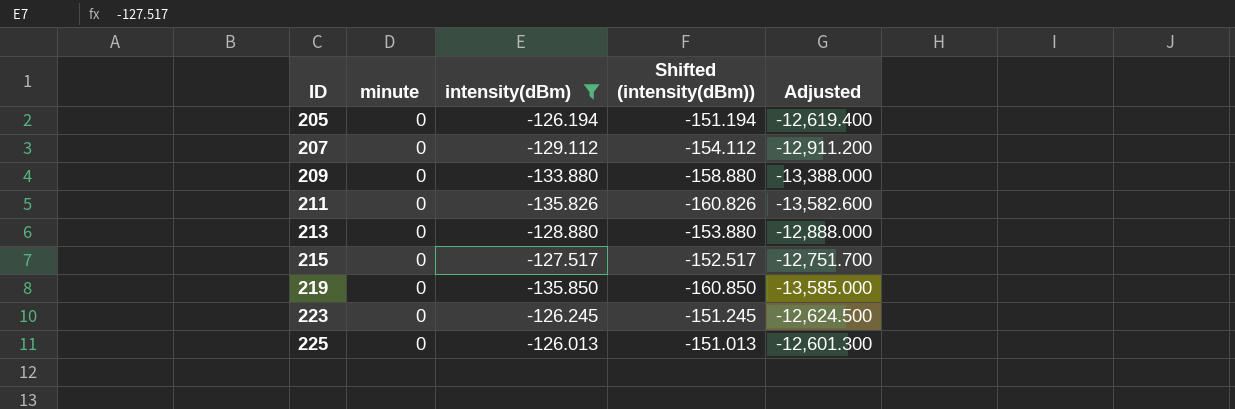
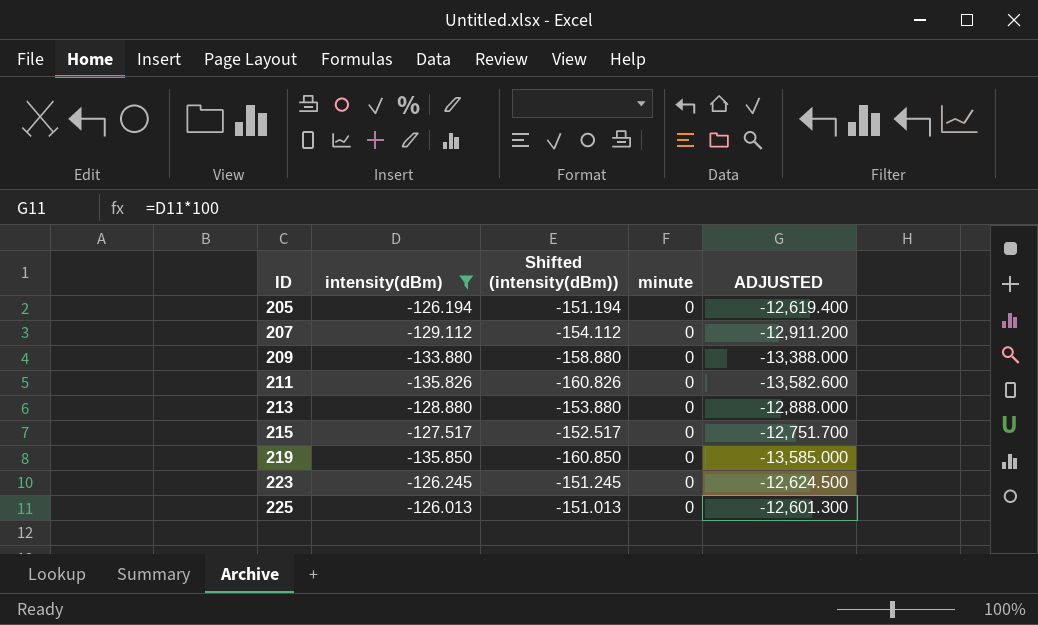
column minute | position: 2 -> 4
column name: Adjusted -> ADJUSTED

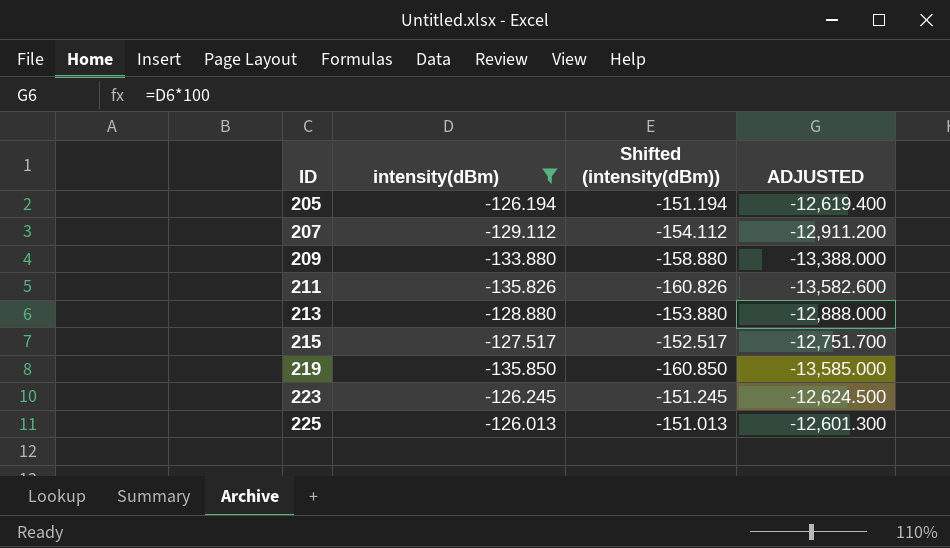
column minute | position: 4 -> none

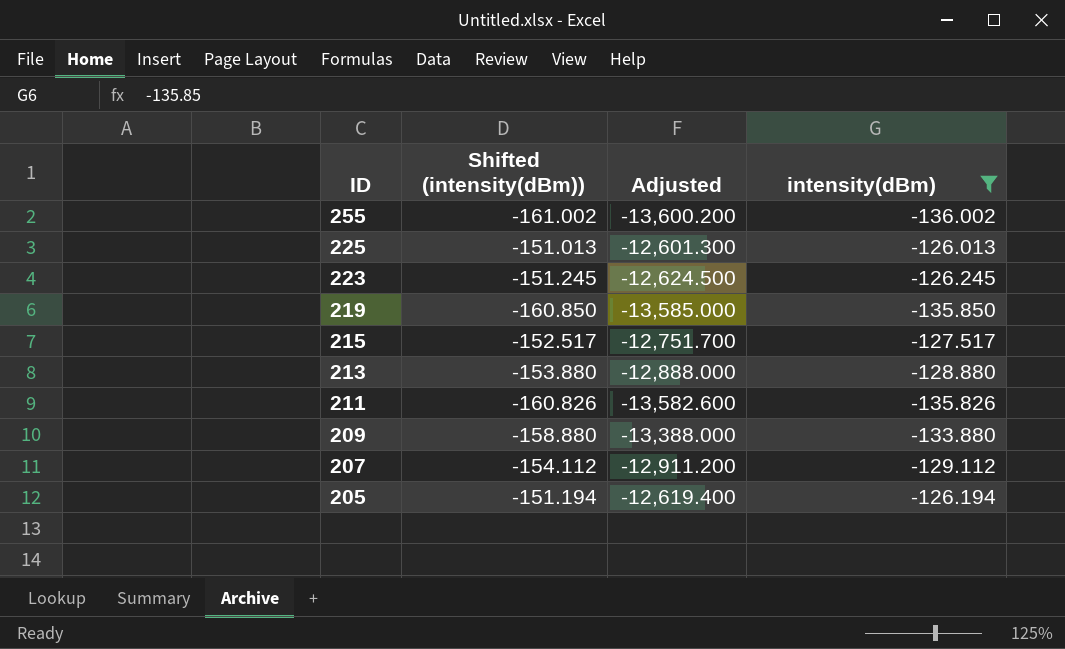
row order: ID ascending -> ID descending
column name: ADJUSTED -> Adjusted
column intensity(dBm) | position: 2 -> 4
row 255: none -> -161.002 | -13,600.200 | -136.002

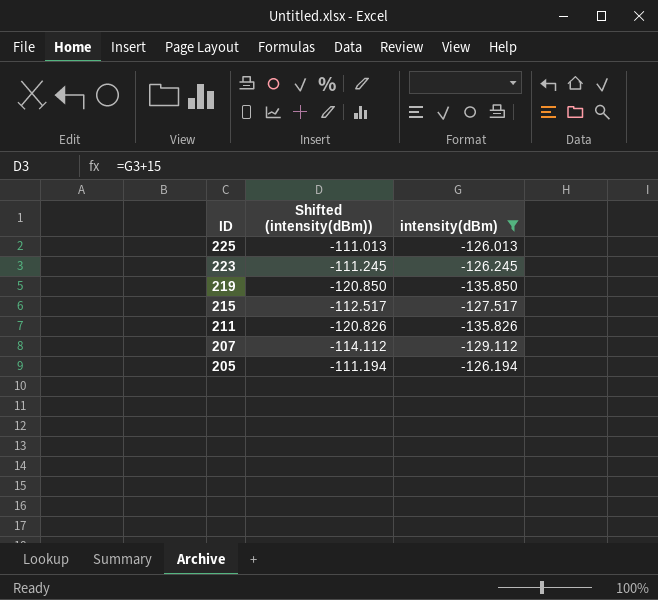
column Adjusted | formula: [intensity(dBm)] * 100 -> none
column Shifted (intensity(dBm)) | formula: [intensity(dBm)] - 25 -> [intensity(dBm)] + 15
row 255: -161.002 | -13,600.200 | -136.002 -> none
row 213: -153.880 | -12,888.000 | -128.880 -> none
row 209: -158.880 | -13,388.000 | -133.880 -> none

